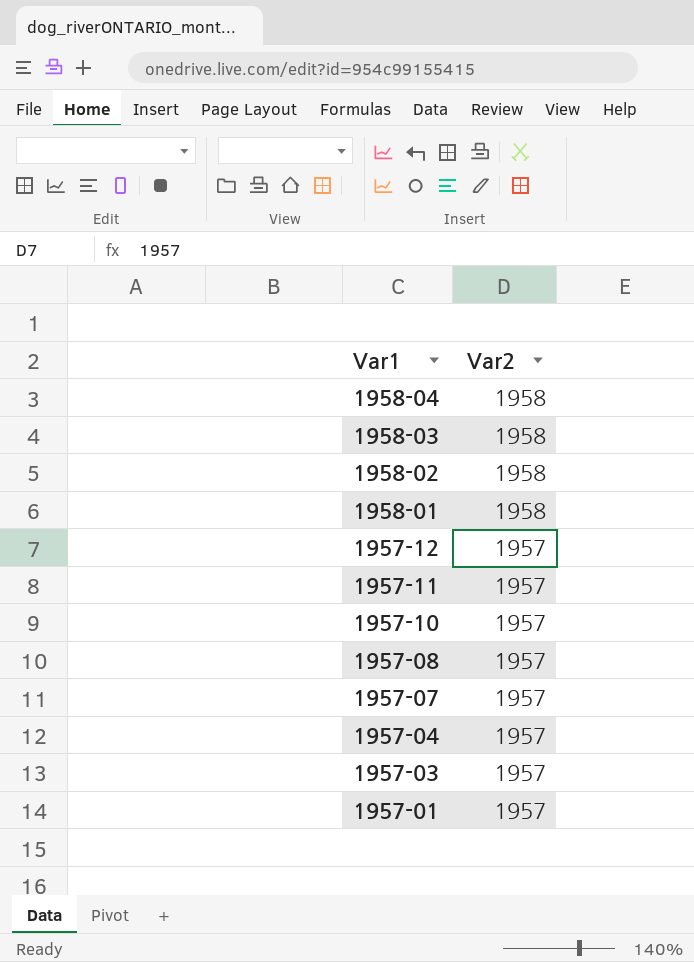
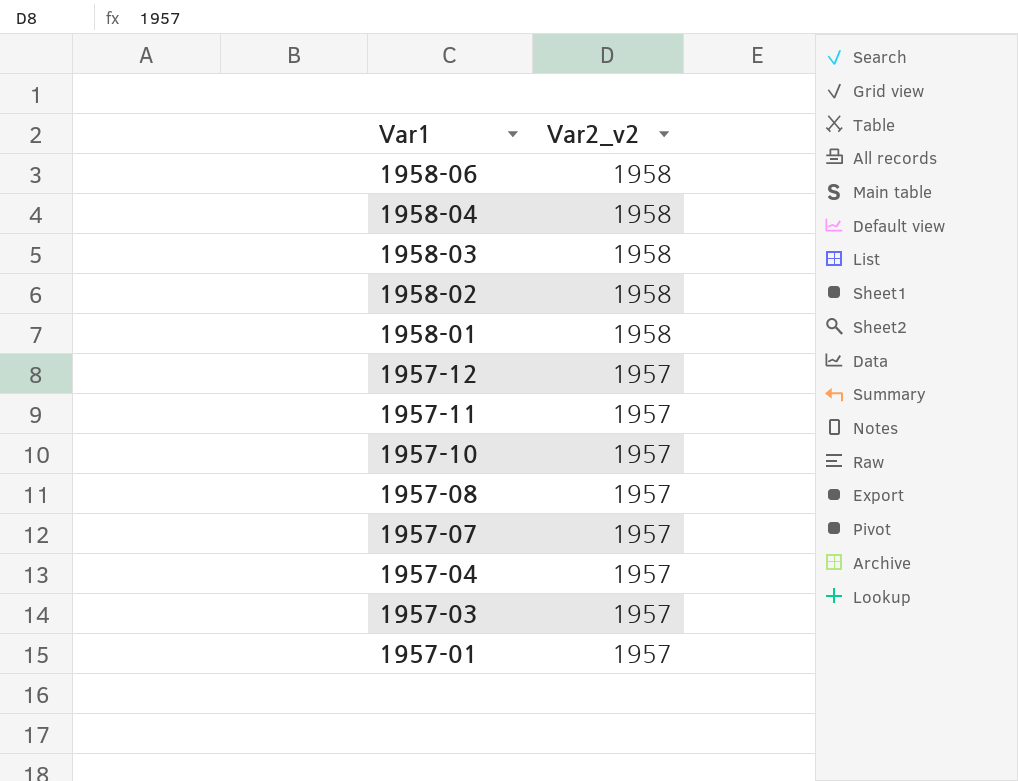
column name: Var2 -> Var2_v2
row 1958-06: none -> 1958

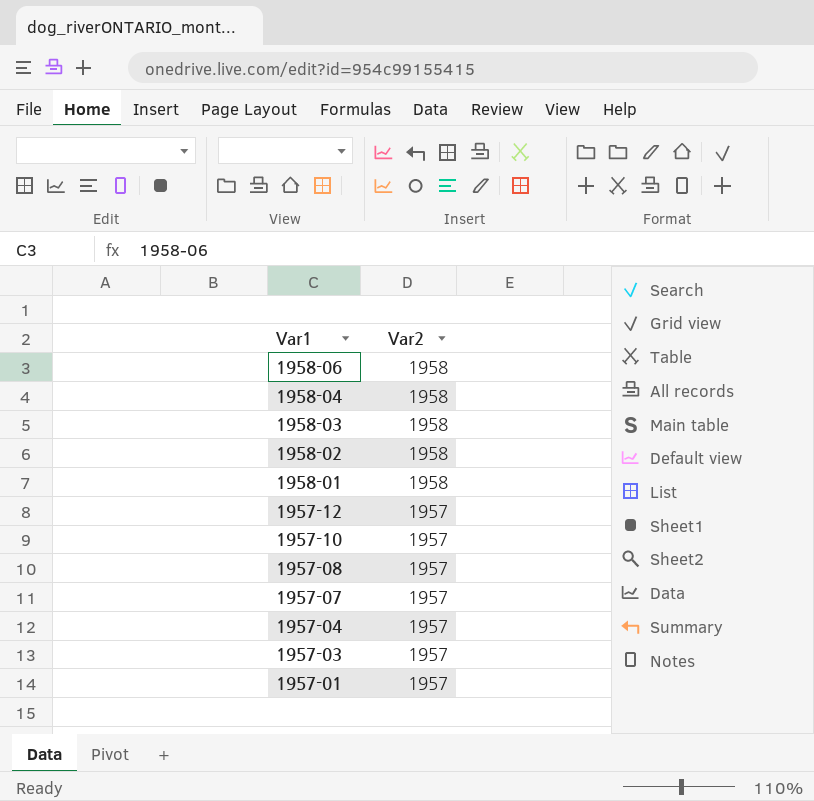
column name: Var2_v2 -> Var2
row 1957-11: 1957 -> none

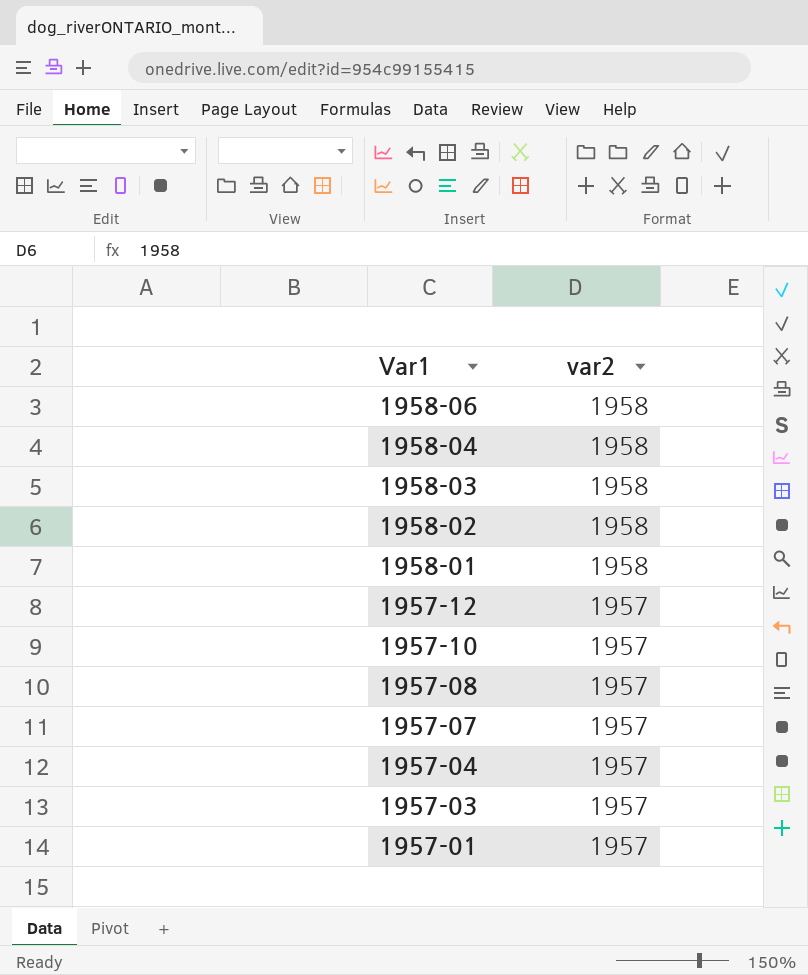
column name: Var2 -> var2

